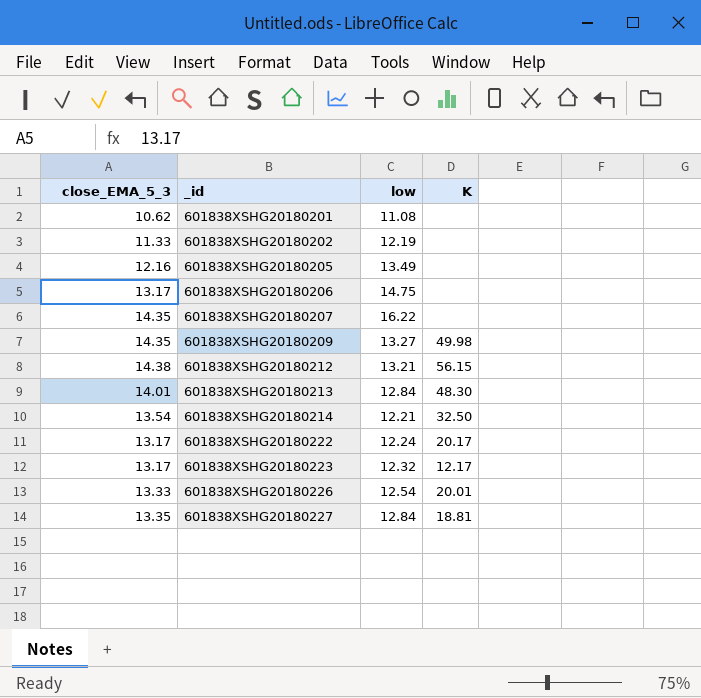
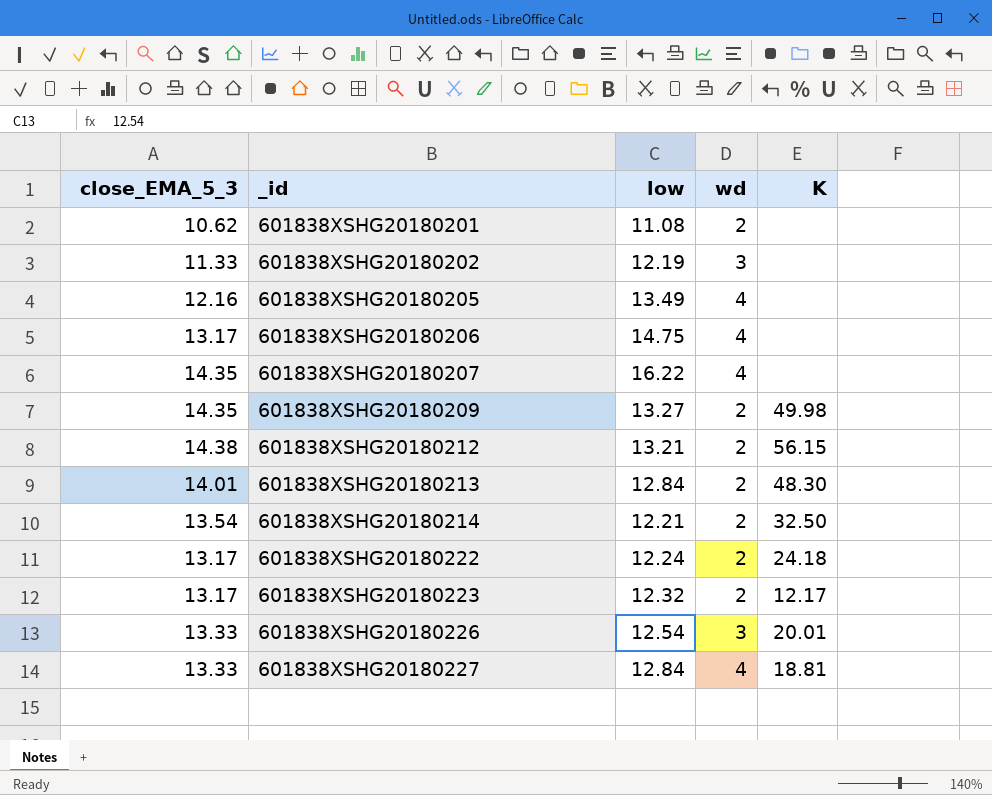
column wd | position: none -> 4
601838XSHG20180222 | K: 20.17 -> 24.18
601838XSHG20180227 | close_EMA_5_3: 13.35 -> 13.33

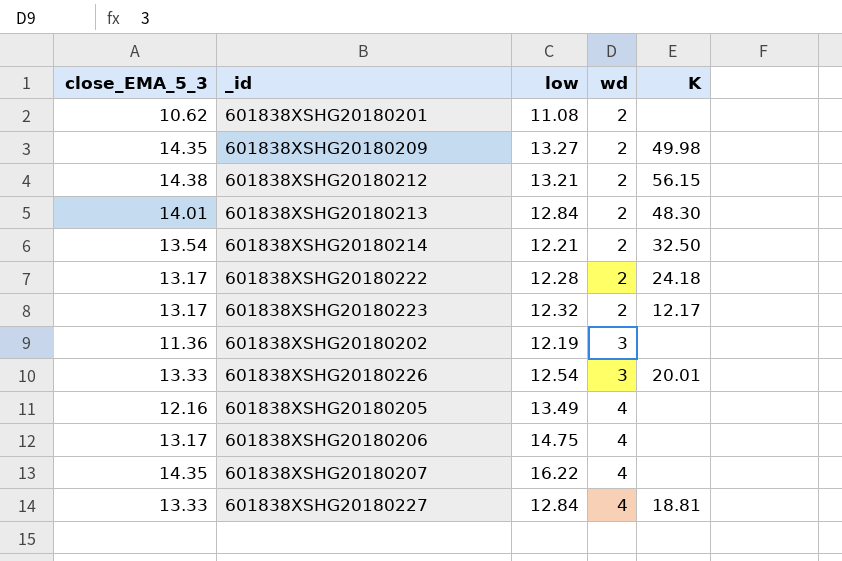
row order: _id ascending -> wd ascending
601838XSHG20180222 | low: 12.24 -> 12.28
601838XSHG20180202 | close_EMA_5_3: 11.33 -> 11.36

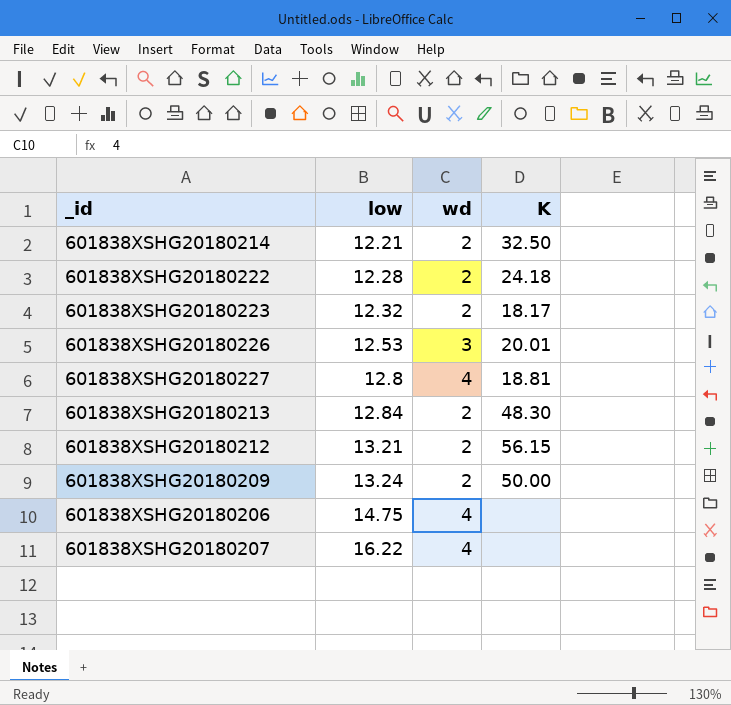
row order: wd ascending -> low ascending
column close_EMA_5_3 | position: 1 -> none
row 601838XSHG20180201: 10.62 | 11.08 | 2 | none -> none
row 601838XSHG20180202: 11.36 | 12.19 | 3 | none -> none
row 601838XSHG20180205: 12.16 | 13.49 | 4 | none -> none
601838XSHG20180223 | K: 12.17 -> 18.17
601838XSHG20180226 | low: 12.54 -> 12.53
601838XSHG20180227 | low: 12.84 -> 12.8
601838XSHG20180209 | low: 13.27 -> 13.24
601838XSHG20180209 | K: 49.98 -> 50.00

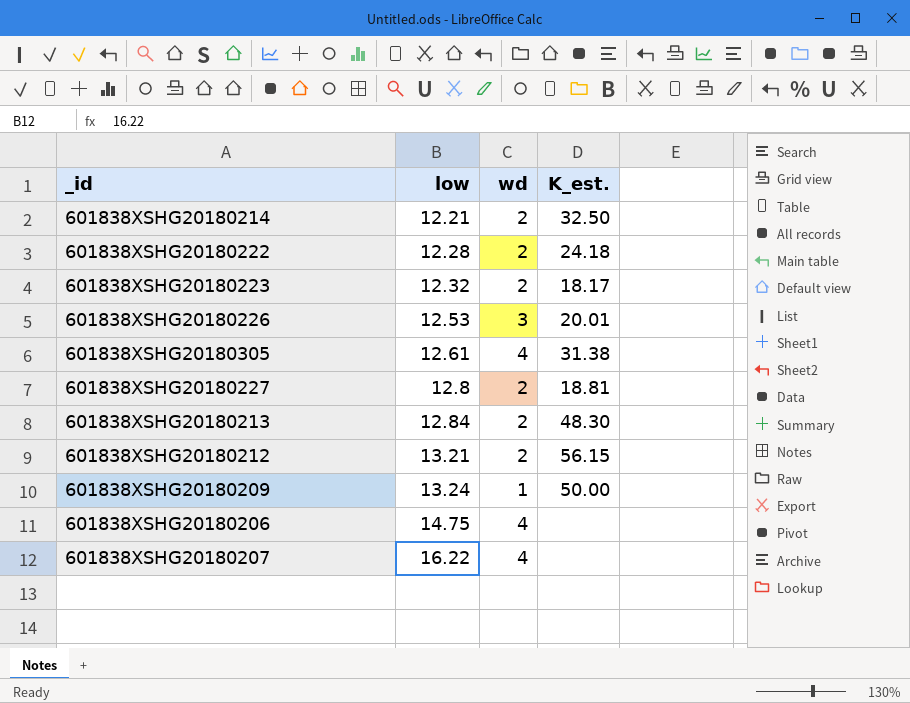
column name: K -> K_est.
row 601838XSHG20180305: none -> 12.61 | 4 | 31.38
601838XSHG20180227 | wd: 4 -> 2
601838XSHG20180209 | wd: 2 -> 1

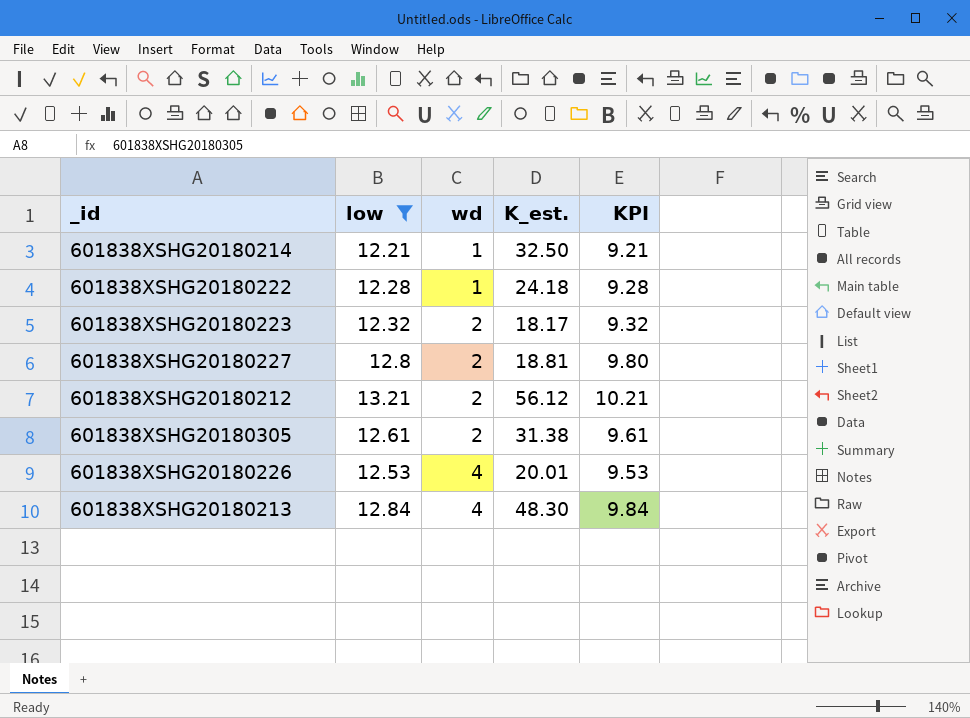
filter: none -> low <= 13.21
row order: low ascending -> wd ascending
column KPI | formula: none -> [low] - 3
601838XSHG20180214 | wd: 2 -> 1
601838XSHG20180222 | wd: 2 -> 1
601838XSHG20180212 | K_est.: 56.15 -> 56.12
601838XSHG20180305 | wd: 4 -> 2
601838XSHG20180226 | wd: 3 -> 4
601838XSHG20180213 | wd: 2 -> 4

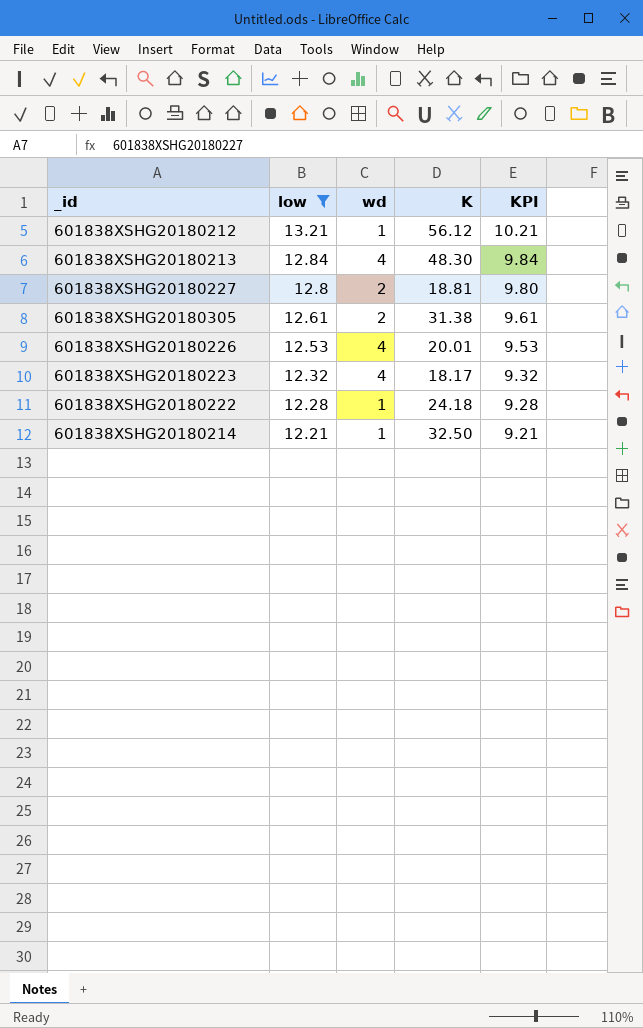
row order: wd ascending -> low descending
column name: K_est. -> K
601838XSHG20180212 | wd: 2 -> 1
601838XSHG20180223 | wd: 2 -> 4

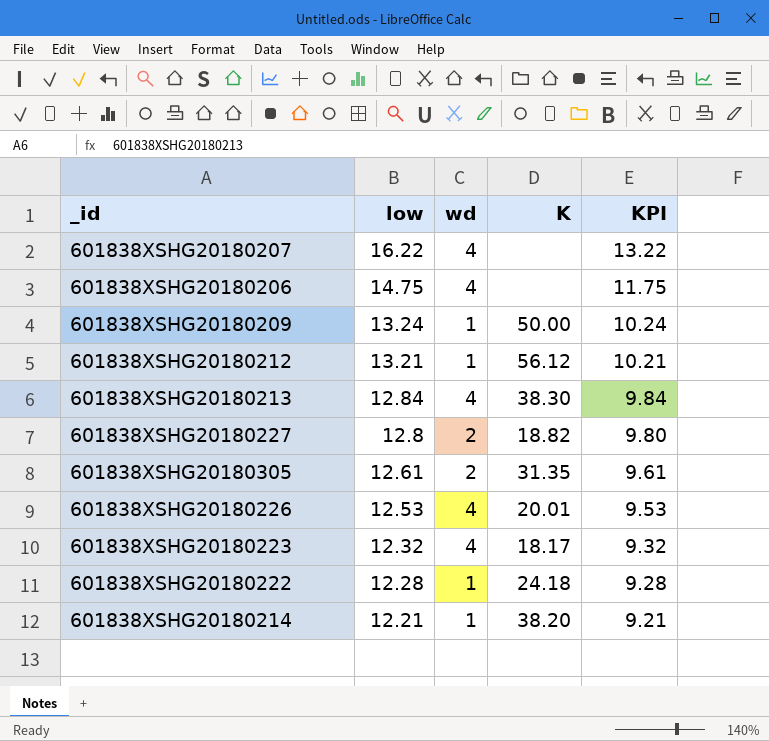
filter: low <= 13.21 -> none
601838XSHG20180213 | K: 48.30 -> 38.30
601838XSHG20180227 | K: 18.81 -> 18.82
601838XSHG20180305 | K: 31.38 -> 31.35
601838XSHG20180214 | K: 32.50 -> 38.20

